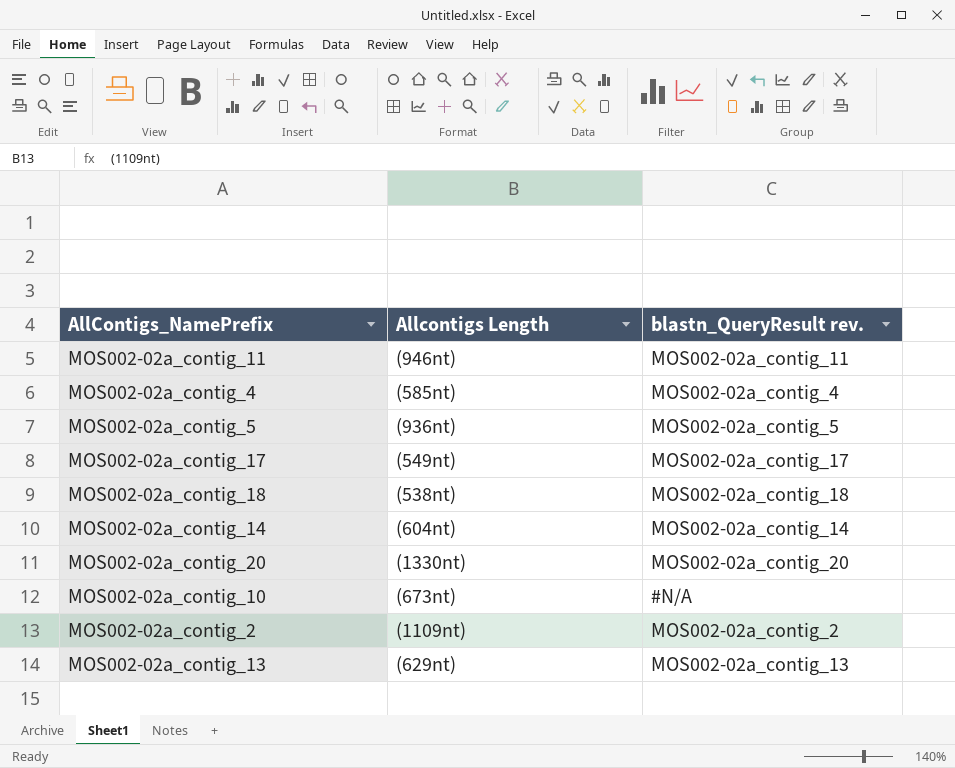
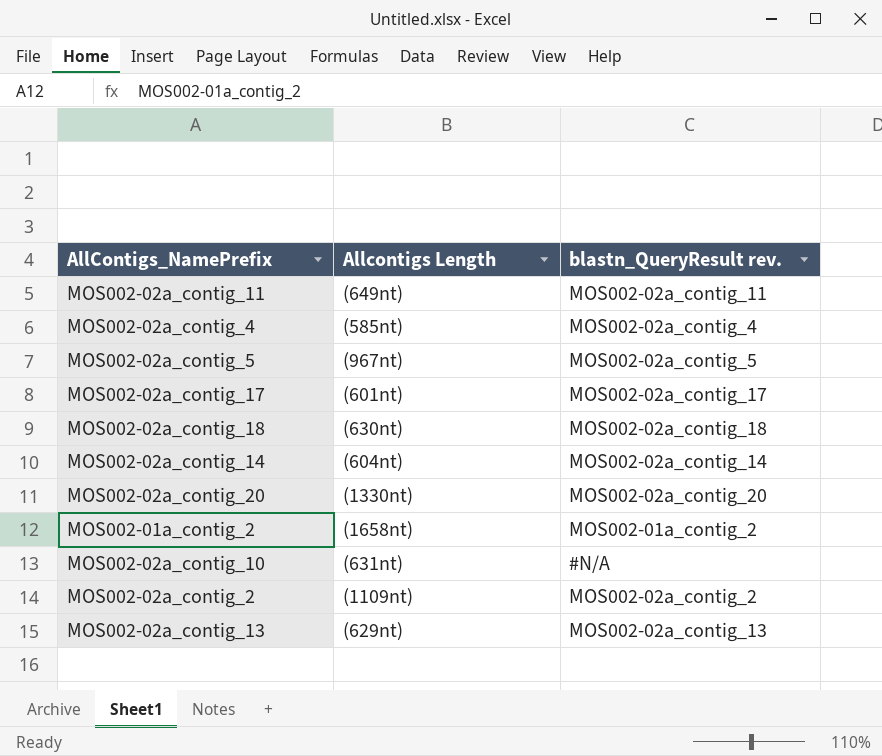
MOS002-02a_contig_11 | Allcontigs Length: (946nt) -> (649nt)
MOS002-02a_contig_5 | Allcontigs Length: (936nt) -> (967nt)
MOS002-02a_contig_17 | Allcontigs Length: (549nt) -> (601nt)
MOS002-02a_contig_18 | Allcontigs Length: (538nt) -> (630nt)
row MOS002-01a_contig_2: none -> (1658nt) | MOS002-01a_contig_2
MOS002-02a_contig_10 | Allcontigs Length: (673nt) -> (631nt)

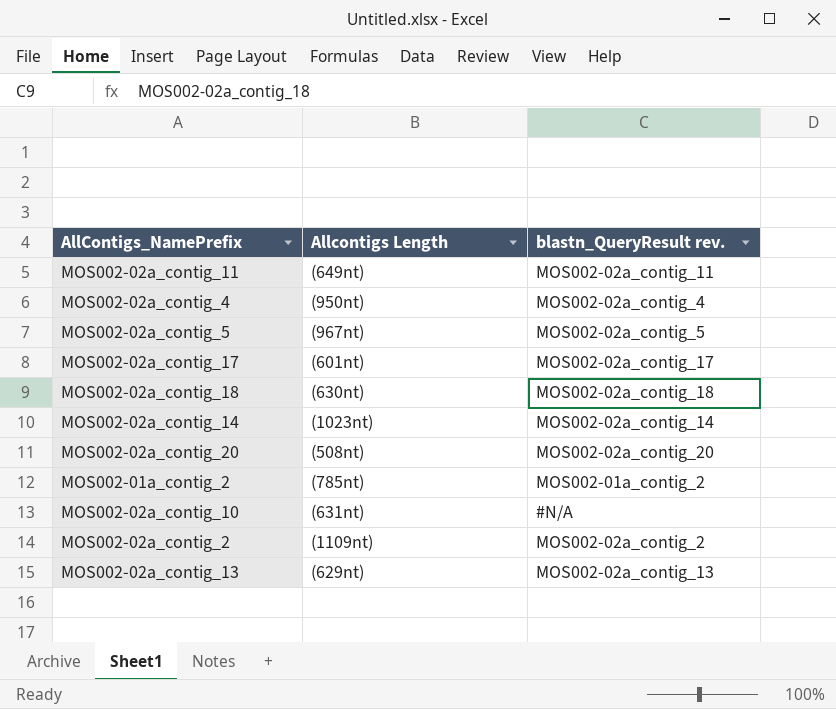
MOS002-02a_contig_4 | Allcontigs Length: (585nt) -> (950nt)
MOS002-02a_contig_14 | Allcontigs Length: (604nt) -> (1023nt)
MOS002-02a_contig_20 | Allcontigs Length: (1330nt) -> (508nt)
MOS002-01a_contig_2 | Allcontigs Length: (1658nt) -> (785nt)

